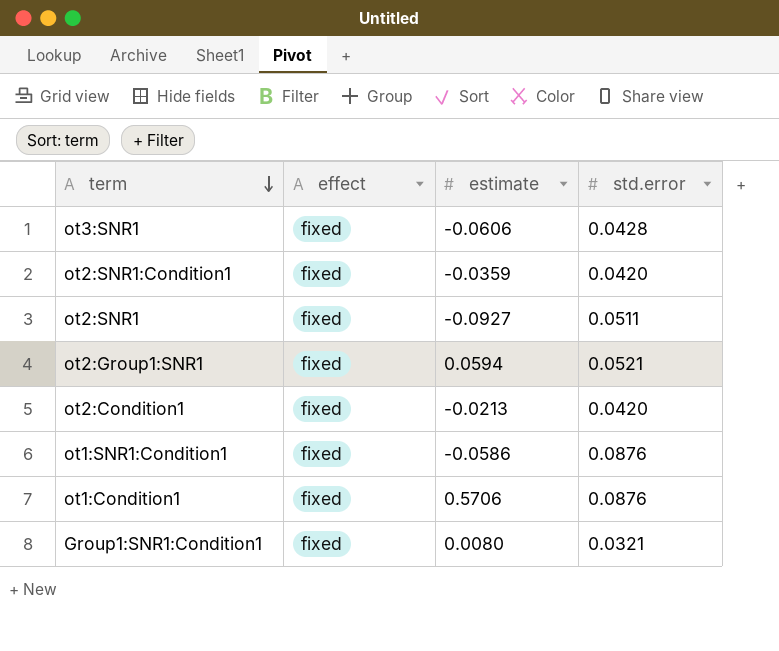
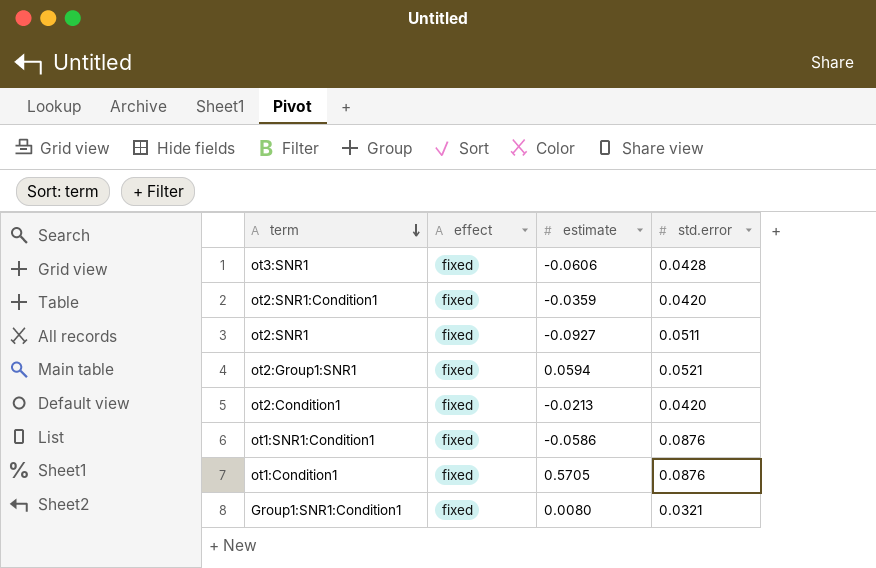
ot1:Condition1 | estimate: 0.5706 -> 0.5705

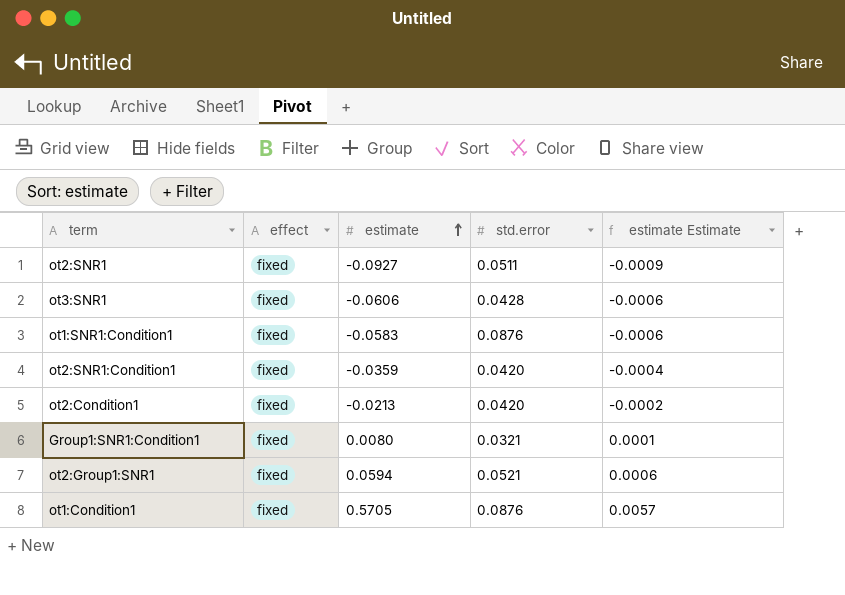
row order: term descending -> estimate ascending
column estimate Estimate | formula: none -> [estimate] * 0.01
ot1:SNR1:Condition1 | estimate: -0.0586 -> -0.0583

